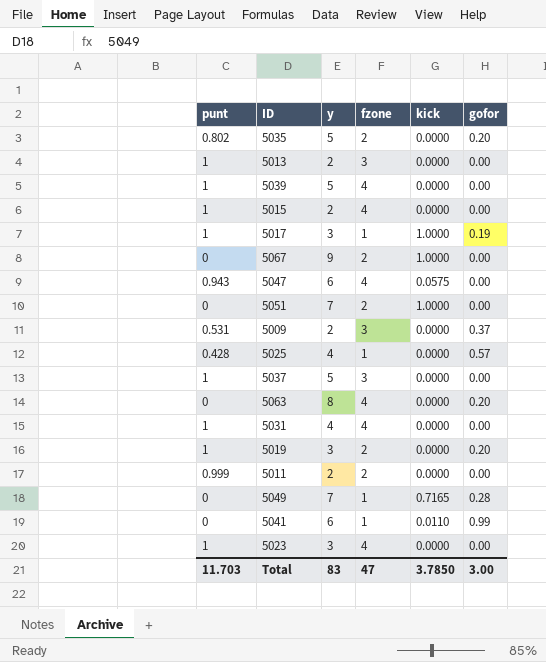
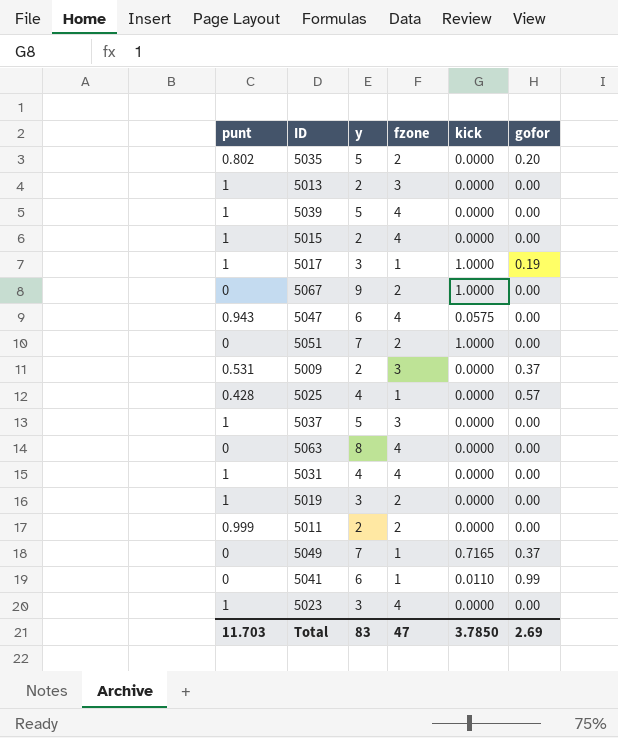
5063 | gofor: 0.20 -> 0.00
5019 | gofor: 0.20 -> 0.00
5049 | gofor: 0.28 -> 0.37
Total | gofor: 3.00 -> 2.69

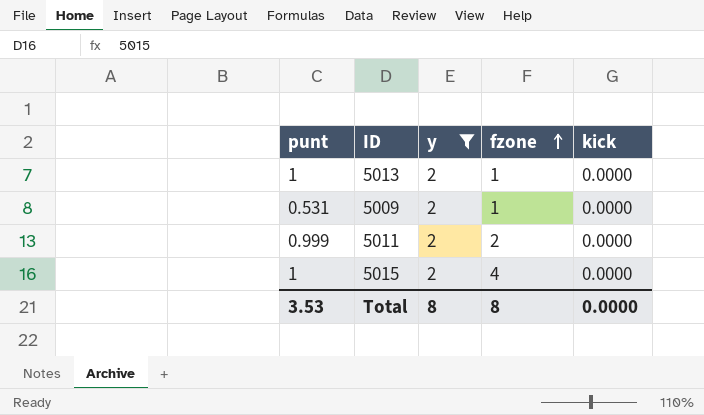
filter: none -> y = 2
row order: none -> fzone ascending
column gofor | position: 6 -> none
5013 | fzone: 3 -> 1
5009 | fzone: 3 -> 1
Total | punt: 11.703 -> 3.53
Total | y: 83 -> 8
Total | fzone: 47 -> 8
Total | kick: 3.7850 -> 0.0000

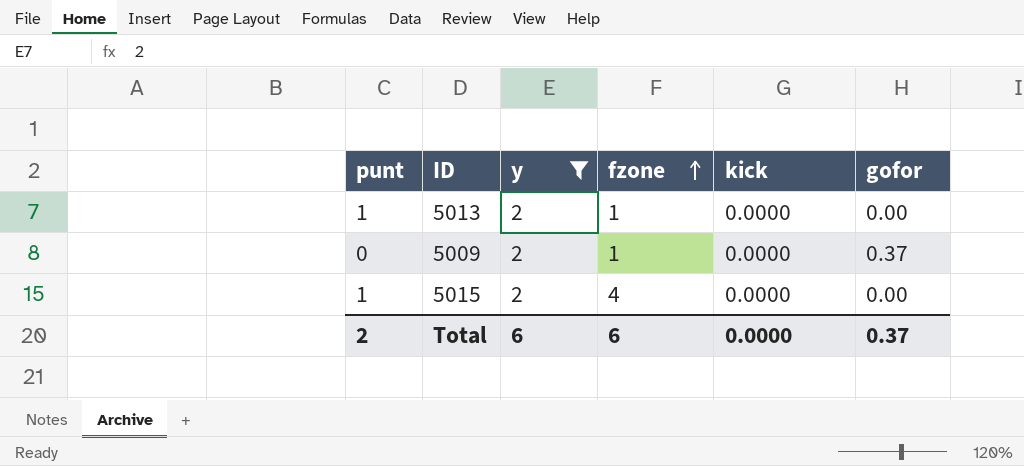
column gofor | position: none -> 6
row 5011: 0.999 | 2 | 2 | 0.0000 -> none
5009 | punt: 0.531 -> 0
Total | punt: 3.53 -> 2
Total | y: 8 -> 6
Total | fzone: 8 -> 6

